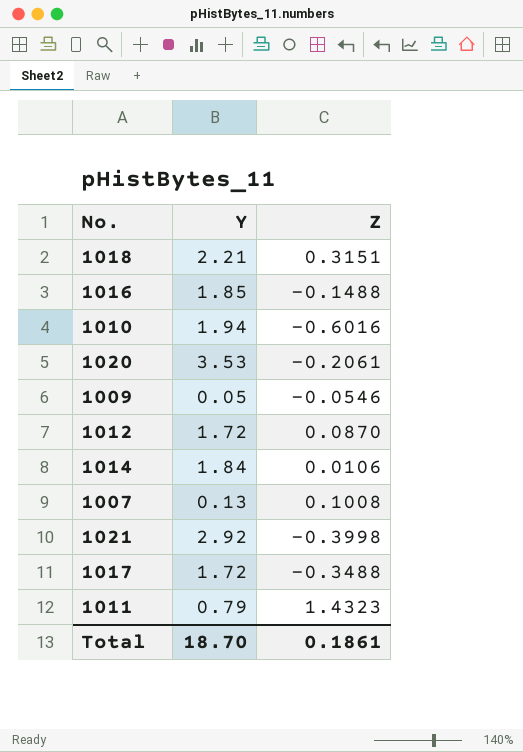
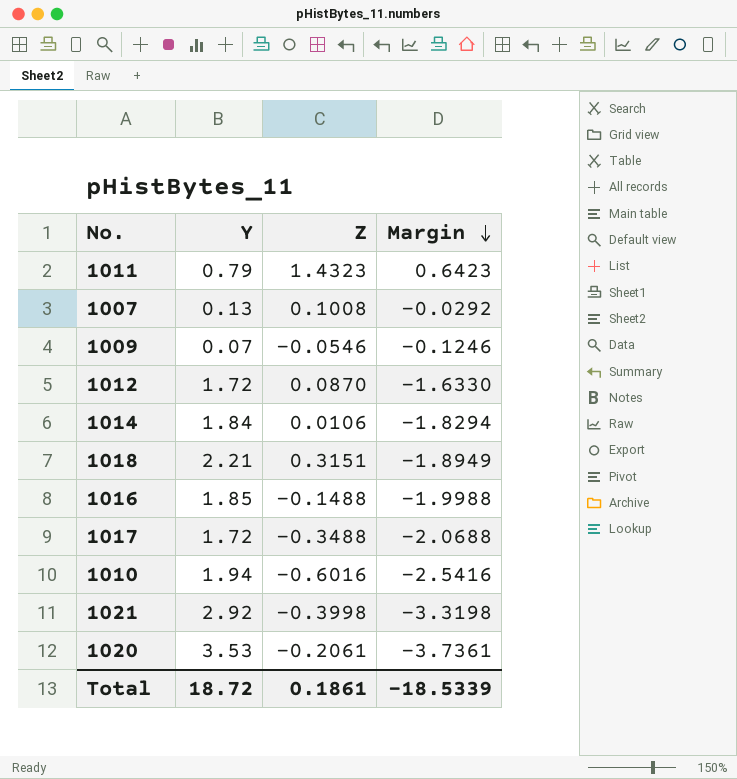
row order: none -> Margin descending
column Margin | formula: none -> [Z] - [Y]
1009 | Y: 0.05 -> 0.07
Total | Y: 18.70 -> 18.72

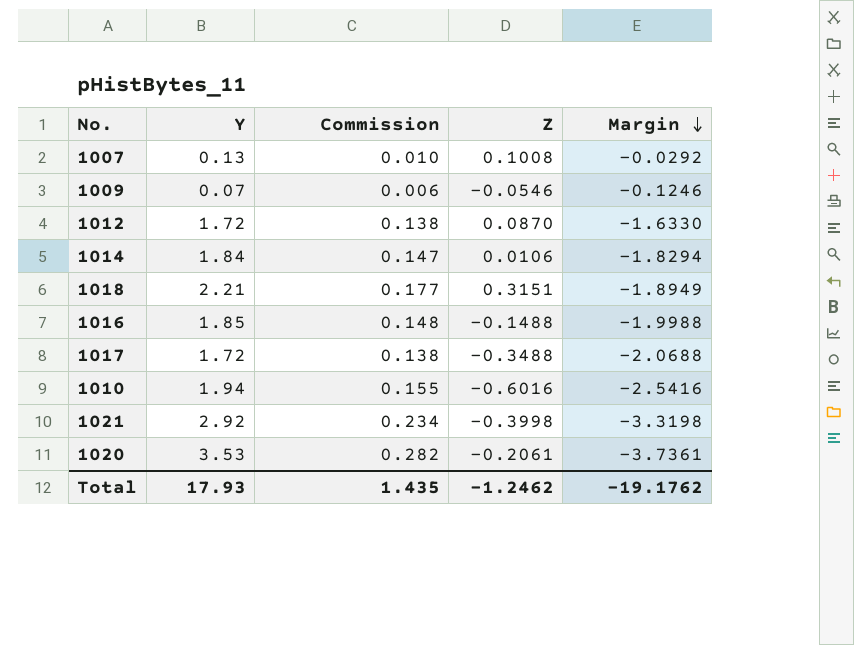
column Commission | formula: none -> [Y] * 0.08
row 1011: 0.79 | 1.4323 | 0.6423 -> none
Total | Y: 18.72 -> 17.93
Total | Z: 0.1861 -> -1.2462
Total | Margin: -18.5339 -> -19.1762

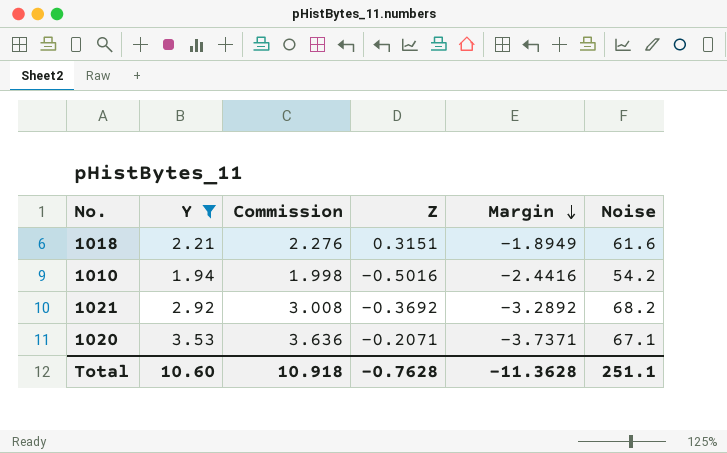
filter: none -> Y >= 1.94
column Commission | formula: [Y] * 0.08 -> [Y] * 1.03
column Noise | position: none -> 6
1010 | Z: -0.6016 -> -0.5016
1010 | Margin: -2.5416 -> -2.4416
1021 | Z: -0.3998 -> -0.3692
1021 | Margin: -3.3198 -> -3.2892
1020 | Z: -0.2061 -> -0.2071
1020 | Margin: -3.7361 -> -3.7371
Total | Y: 17.93 -> 10.60
Total | Commission: 1.435 -> 10.918
Total | Z: -1.2462 -> -0.7628
Total | Margin: -19.1762 -> -11.3628

